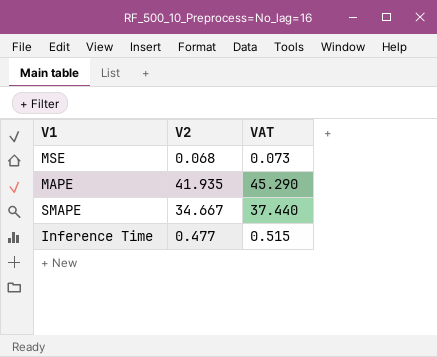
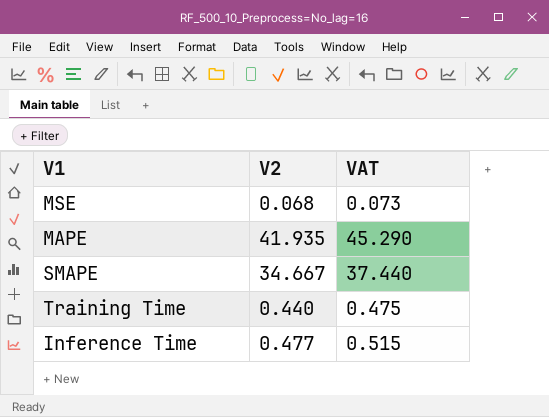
row Training Time: none -> 0.440 | 0.475

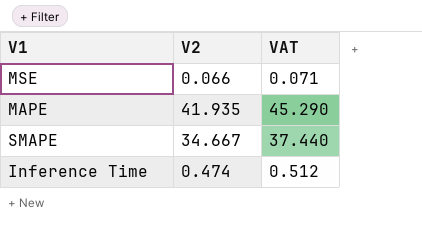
row Training Time: 0.440 | 0.475 -> none
MSE | V2: 0.068 -> 0.066
MSE | VAT: 0.073 -> 0.071
Inference Time | V2: 0.477 -> 0.474
Inference Time | VAT: 0.515 -> 0.512

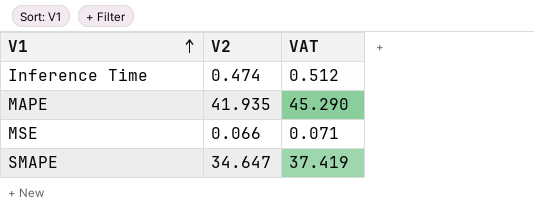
row order: none -> V1 ascending
SMAPE | V2: 34.667 -> 34.647
SMAPE | VAT: 37.440 -> 37.419

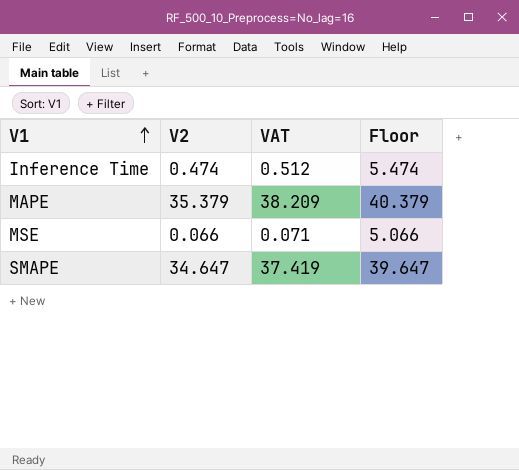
column Floor | formula: none -> [V2] + 5
MAPE | V2: 41.935 -> 35.379
MAPE | VAT: 45.290 -> 38.209

